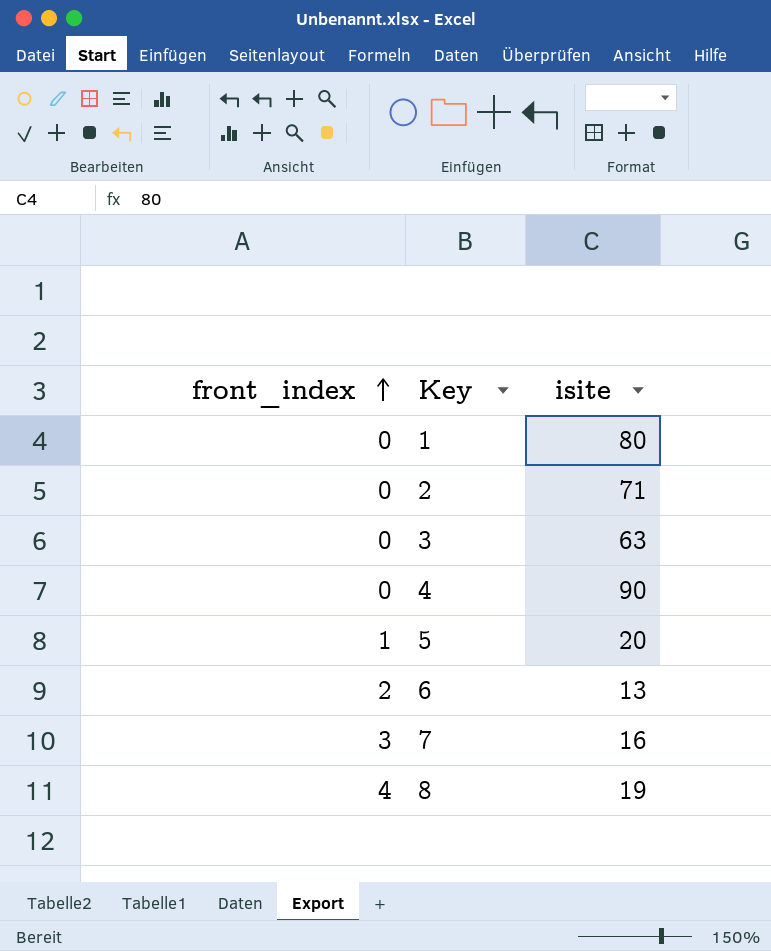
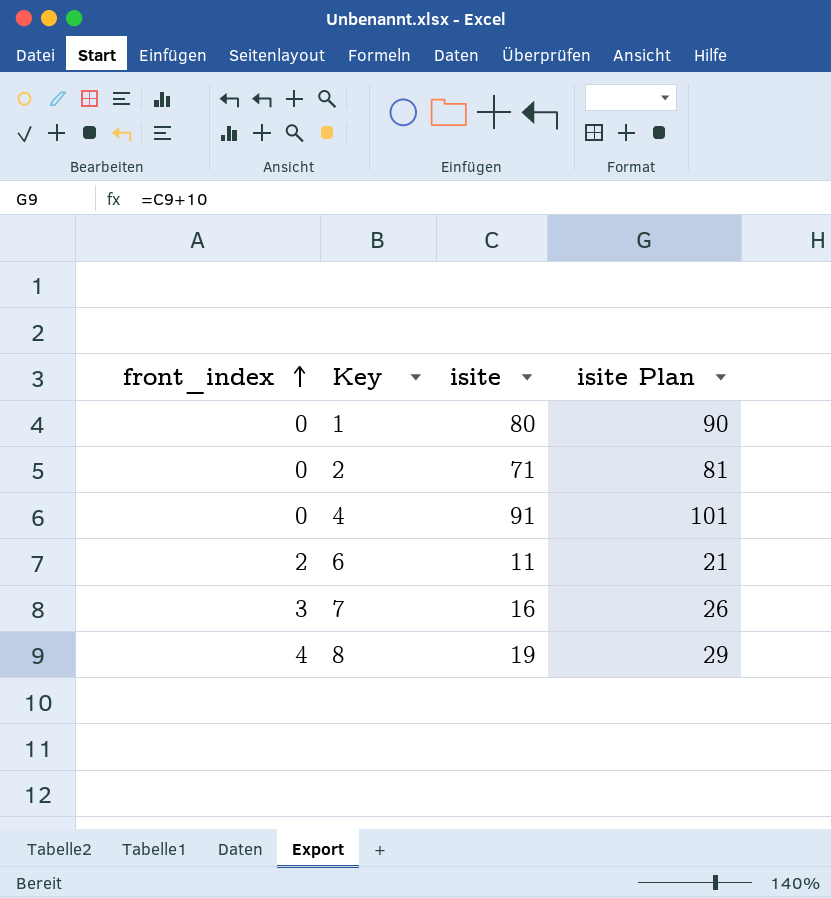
column isite Plan | formula: none -> [isite] + 10
row 3: 0 | 63 -> none
row 5: 1 | 20 -> none
4 | isite: 90 -> 91
6 | isite: 13 -> 11

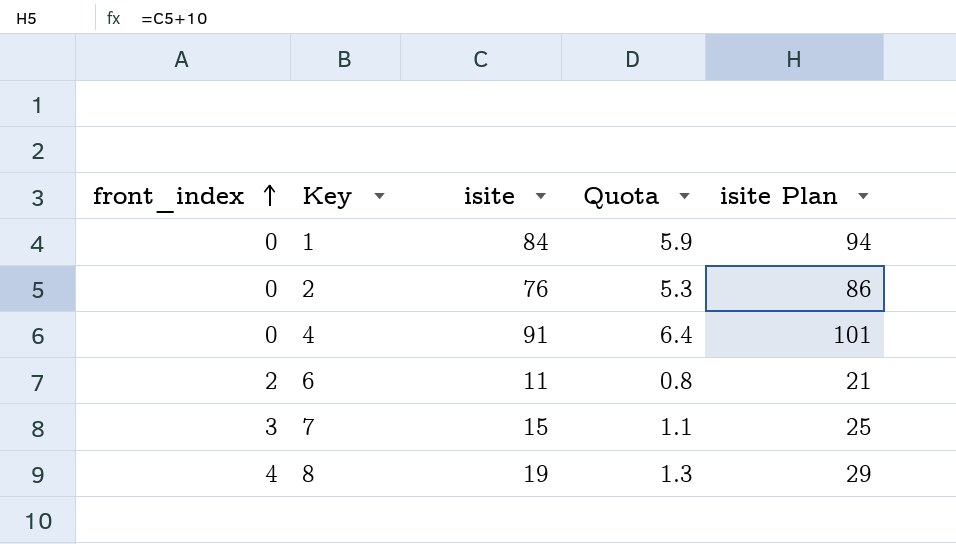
column Quota | formula: none -> [isite] * 0.07
1 | isite: 80 -> 84
1 | isite Plan: 90 -> 94
2 | isite: 71 -> 76
2 | isite Plan: 81 -> 86
7 | isite: 16 -> 15
7 | isite Plan: 26 -> 25

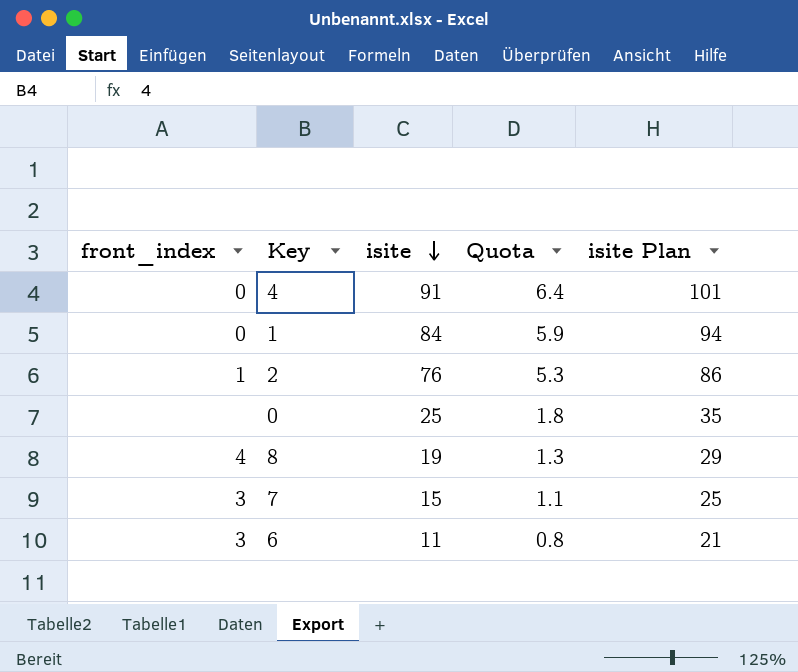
row order: front_index ascending -> isite descending
2 | front_index: 0 -> 1
row 0: none -> none | 25 | 1.8 | 35
6 | front_index: 2 -> 3

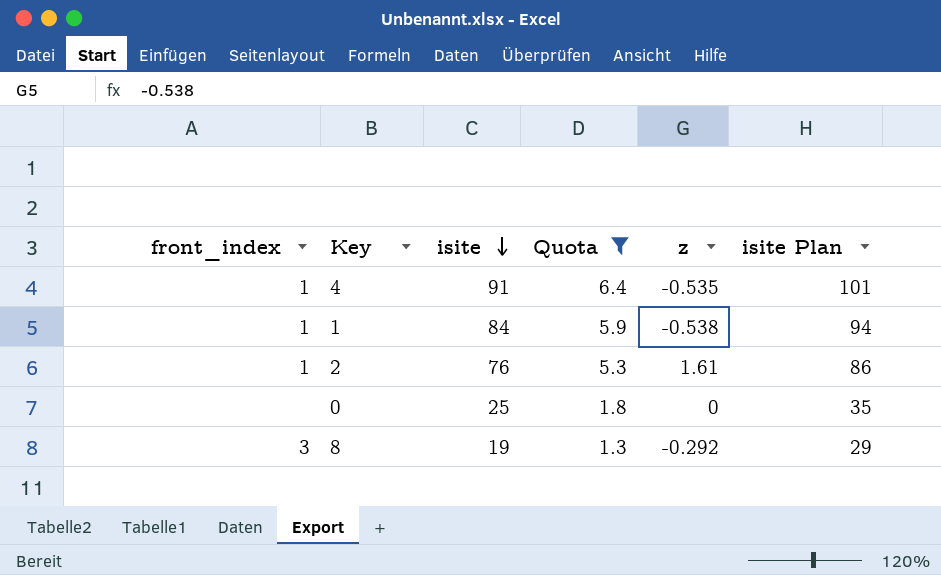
filter: none -> Quota >= 1.3
column z | position: none -> 5
4 | front_index: 0 -> 1
1 | front_index: 0 -> 1
8 | front_index: 4 -> 3

